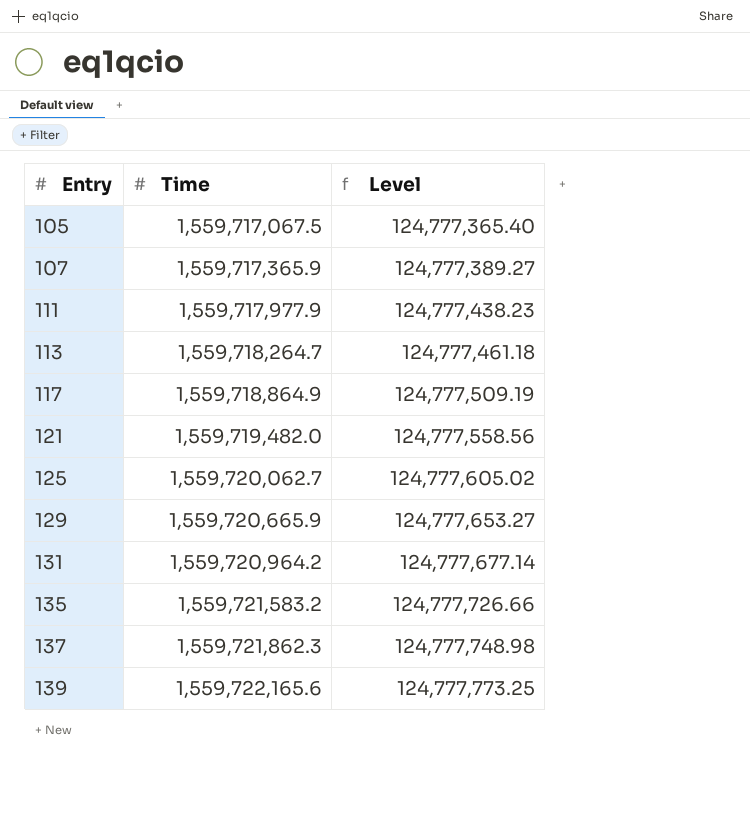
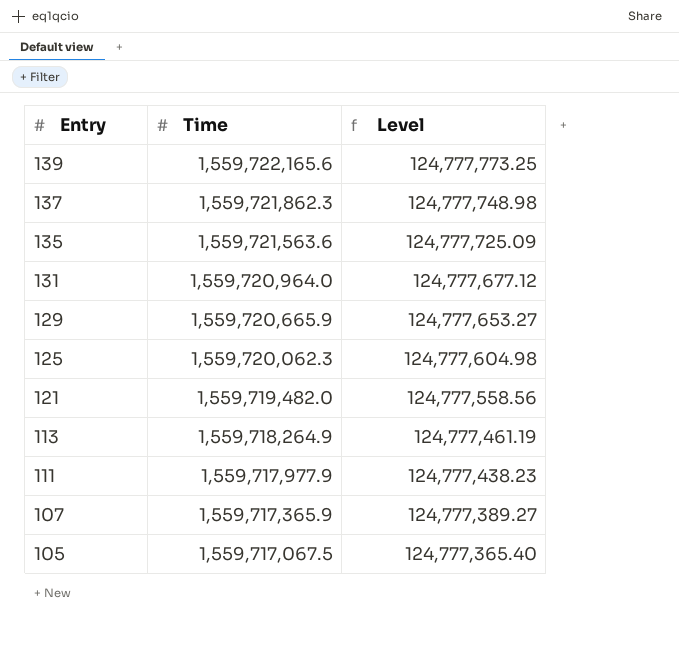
row order: Entry ascending -> Entry descending
row 117: 1,559,718,864.9 | 124,777,509.19 -> none
135 | Time: 1,559,721,583.2 -> 1,559,721,563.6
135 | Level: 124,777,726.66 -> 124,777,725.09
131 | Time: 1,559,720,964.2 -> 1,559,720,964.0
131 | Level: 124,777,677.14 -> 124,777,677.12
125 | Time: 1,559,720,062.7 -> 1,559,720,062.3
125 | Level: 124,777,605.02 -> 124,777,604.98
113 | Time: 1,559,718,264.7 -> 1,559,718,264.9
113 | Level: 124,777,461.18 -> 124,777,461.19

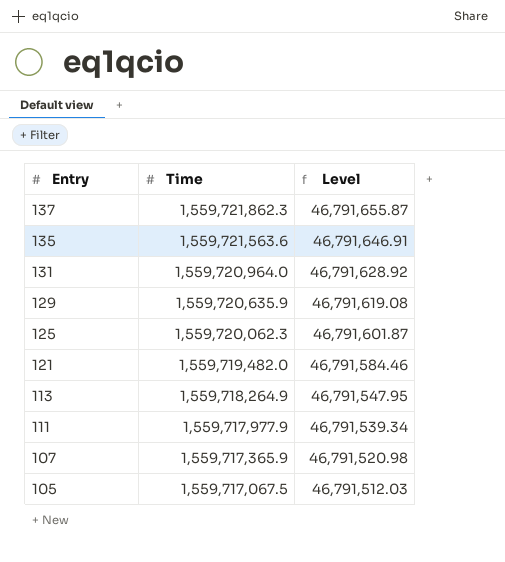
column Level | formula: [Time] * 0.08 -> [Time] * 0.03
row 139: 1,559,722,165.6 | 124,777,773.25 -> none
129 | Time: 1,559,720,665.9 -> 1,559,720,635.9

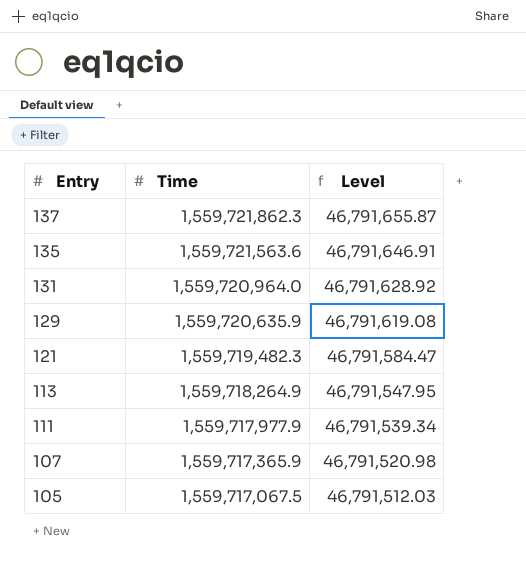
row 125: 1,559,720,062.3 | 46,791,601.87 -> none
121 | Time: 1,559,719,482.0 -> 1,559,719,482.3
121 | Level: 46,791,584.46 -> 46,791,584.47

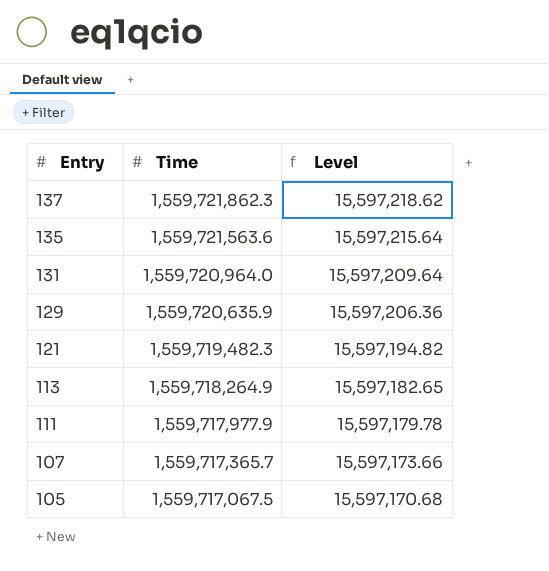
column Level | formula: [Time] * 0.03 -> [Time] * 0.01
107 | Time: 1,559,717,365.9 -> 1,559,717,365.7

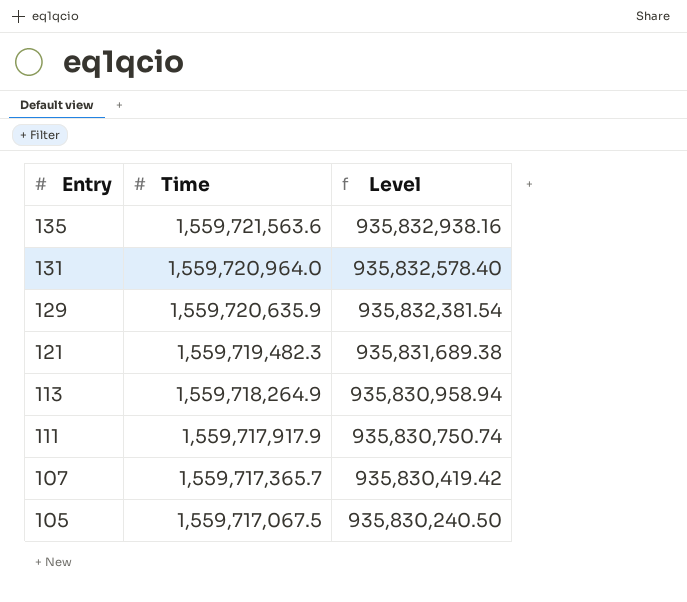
column Level | formula: [Time] * 0.01 -> [Time] * 0.6
row 137: 1,559,721,862.3 | 15,597,218.62 -> none
111 | Time: 1,559,717,977.9 -> 1,559,717,917.9

